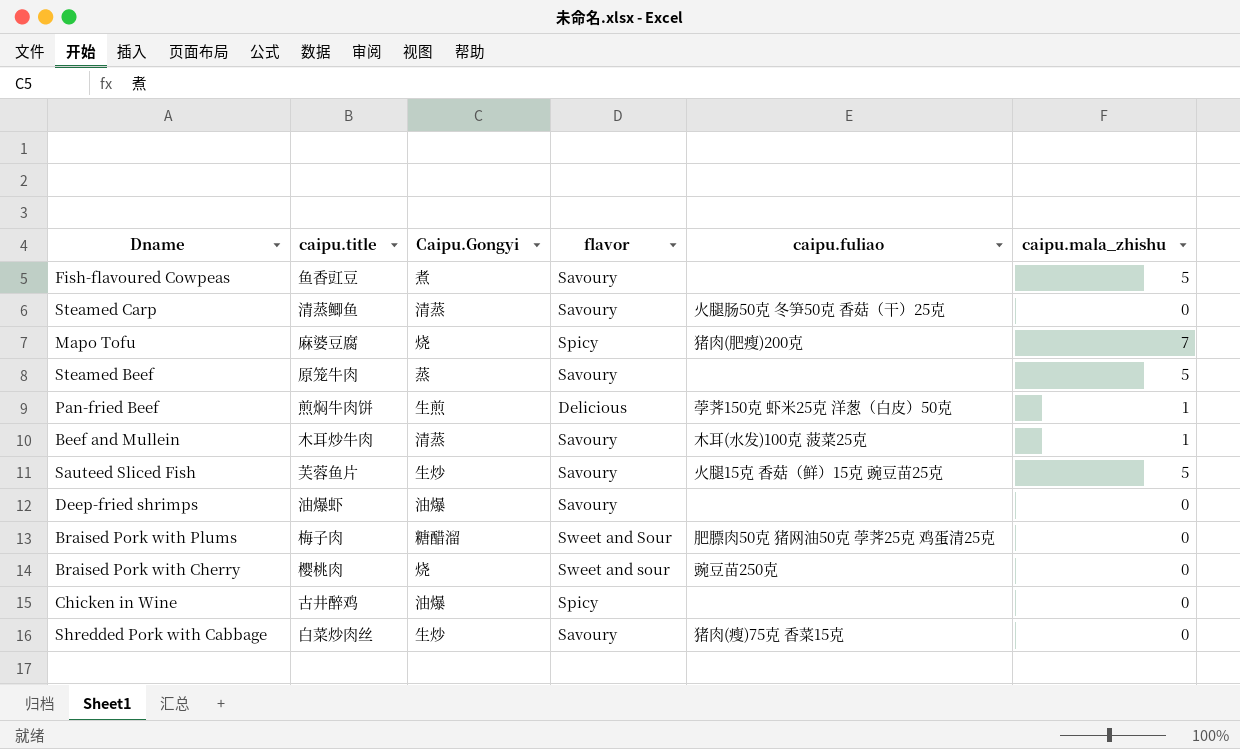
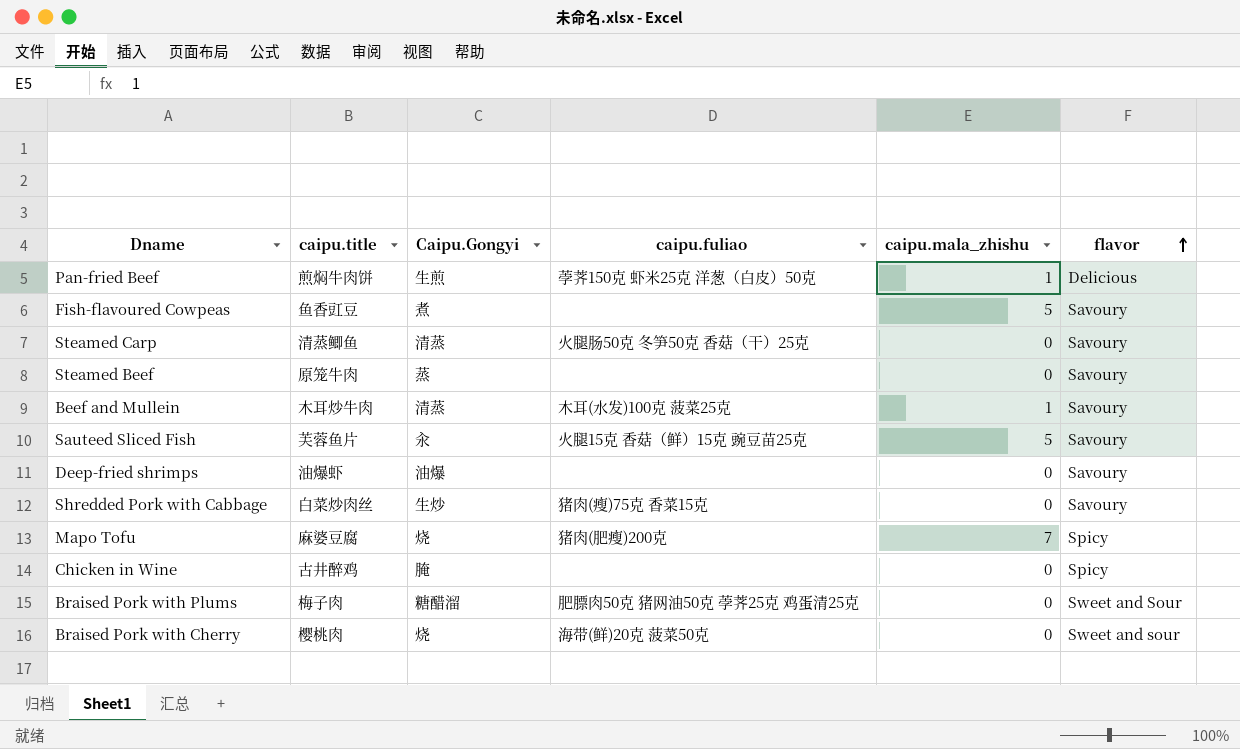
row order: none -> flavor ascending
column flavor | position: 4 -> 6
Steamed Beef | caipu.mala_zhishu: 5 -> 0
Sauteed Sliced Fish | Caipu.Gongyi: 生炒 -> 汆
Chicken in Wine | Caipu.Gongyi: 油爆 -> 腌
Braised Pork with Cherry | caipu.fuliao: 豌豆苗250克 -> 海带(鲜)20克 菠菜50克

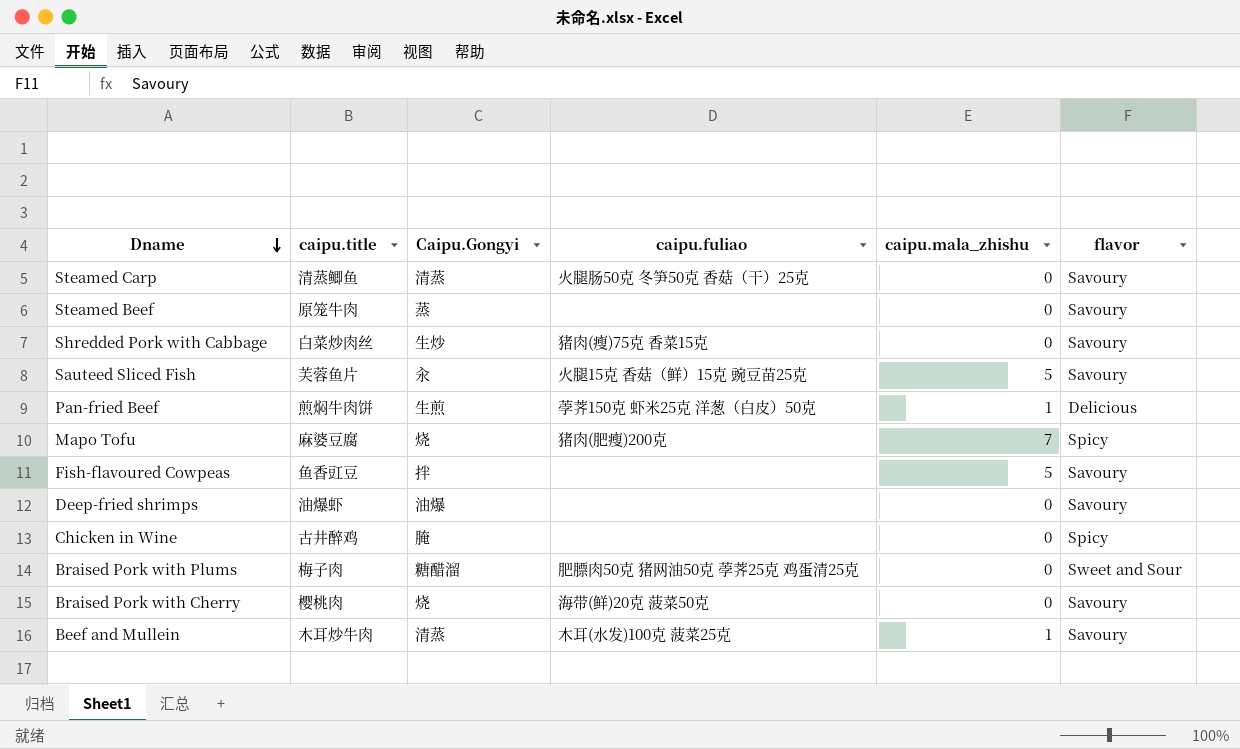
row order: flavor ascending -> Dname descending
Fish-flavoured Cowpeas | Caipu.Gongyi: 煮 -> 拌
Braised Pork with Cherry | flavor: Sweet and sour -> Savoury

